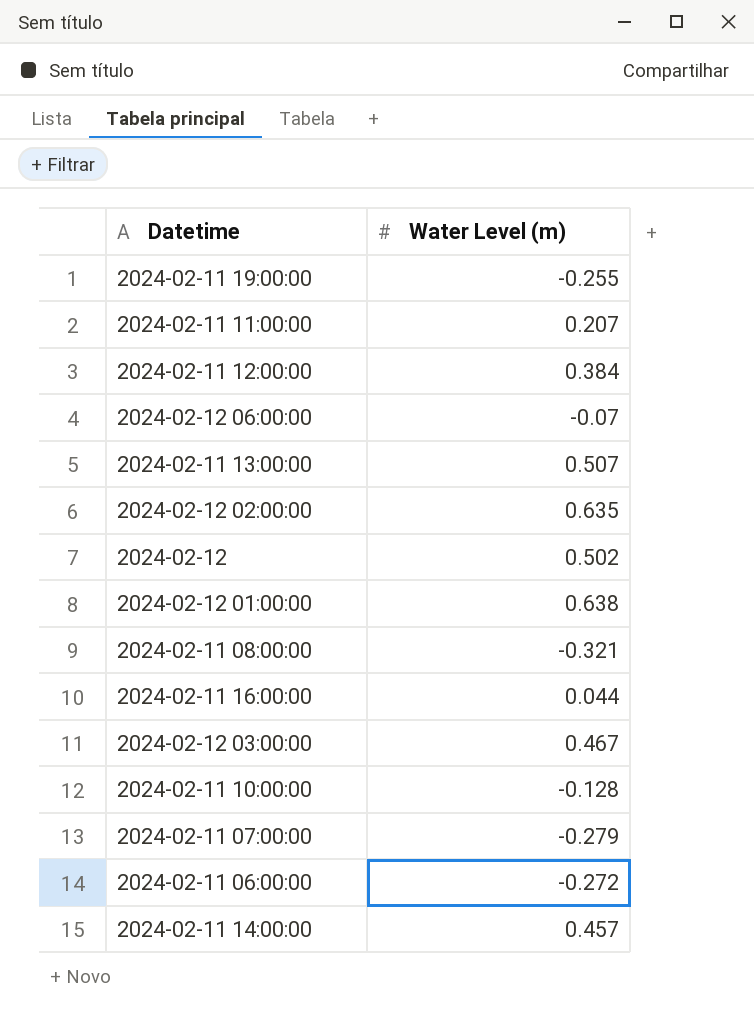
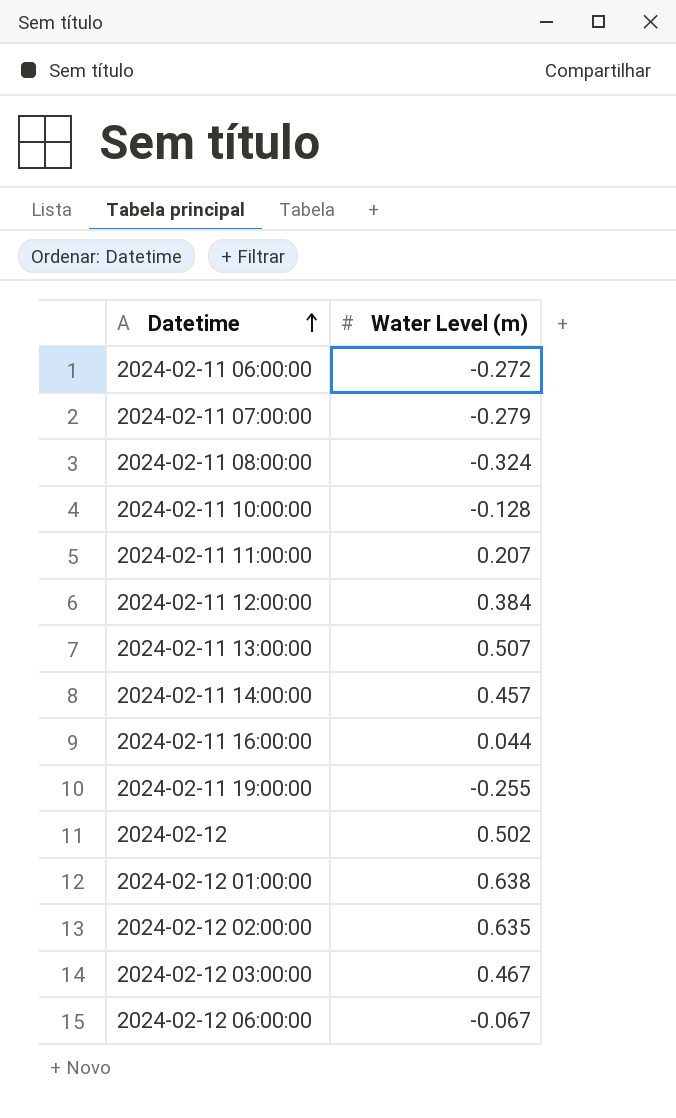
row order: none -> Datetime ascending
2024-02-11 08:00:00 | Water Level (m): -0.321 -> -0.324
2024-02-12 06:00:00 | Water Level (m): -0.07 -> -0.067

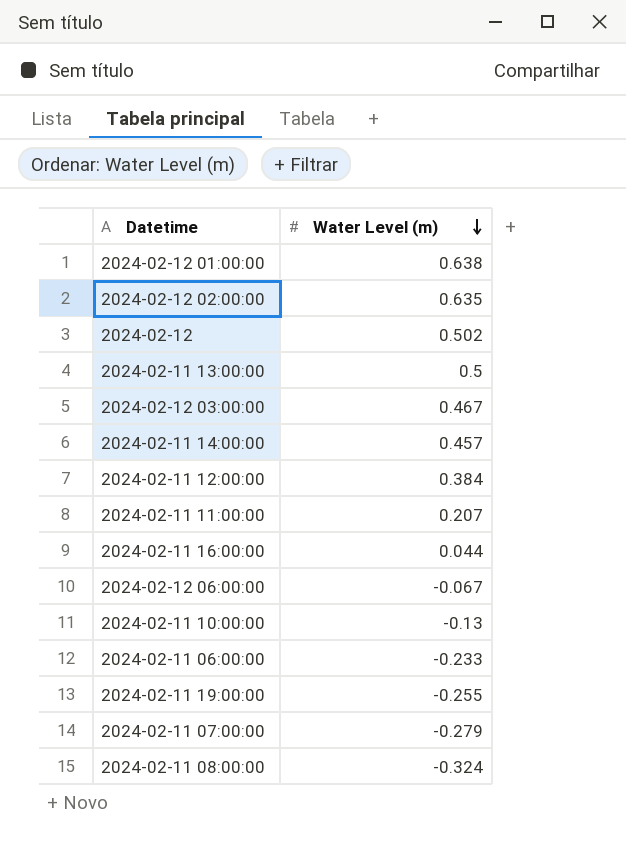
row order: Datetime ascending -> Water Level (m) descending
2024-02-11 13:00:00 | Water Level (m): 0.507 -> 0.5
2024-02-11 10:00:00 | Water Level (m): -0.128 -> -0.13
2024-02-11 06:00:00 | Water Level (m): -0.272 -> -0.233

